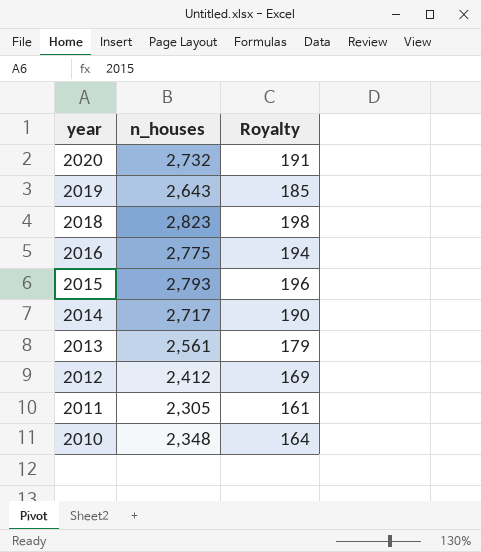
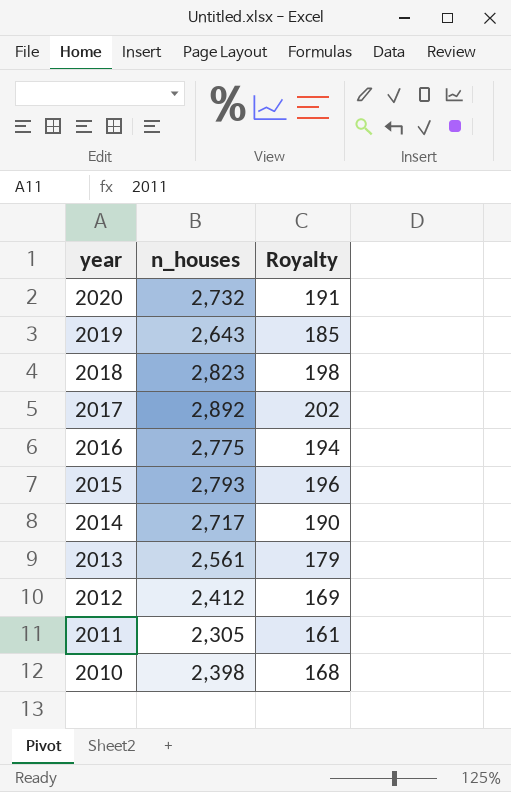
row 2017: none -> 2,892 | 202
2010 | n_houses: 2,348 -> 2,398
2010 | Royalty: 164 -> 168

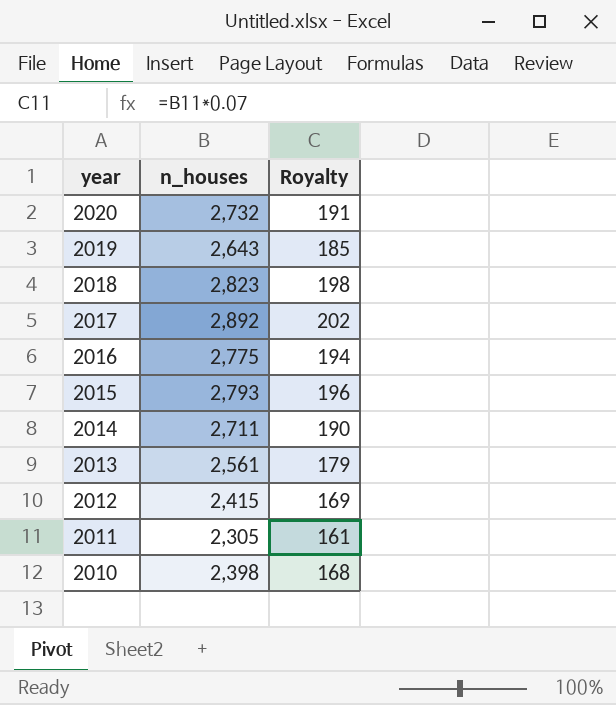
2014 | n_houses: 2,717 -> 2,711
2012 | n_houses: 2,412 -> 2,415

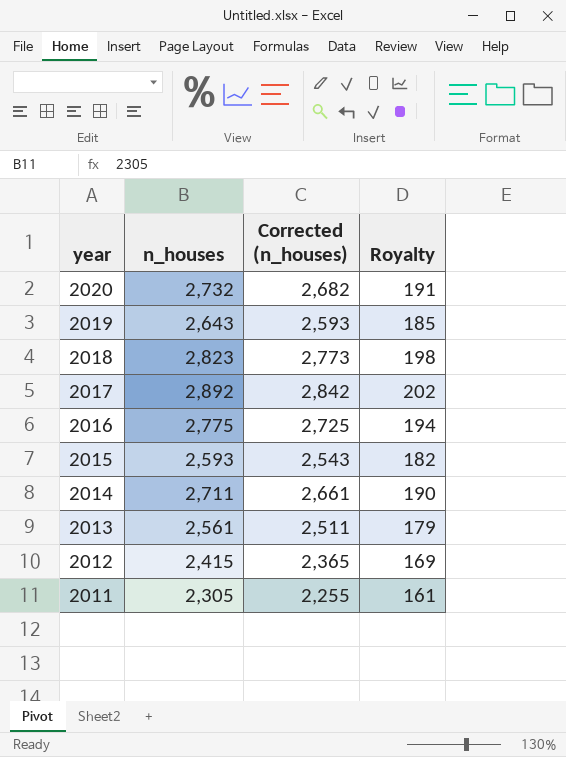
column Corrected (n_houses) | formula: none -> [n_houses] - 50
row 2010: 2,398 | 168 -> none
2015 | n_houses: 2,793 -> 2,593
2015 | Royalty: 196 -> 182

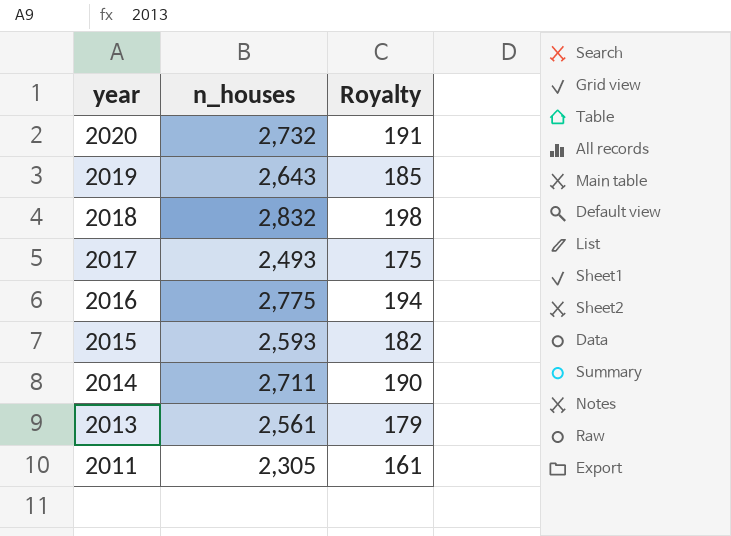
column Corrected (n_houses) | formula: [n_houses] - 50 -> none
row 2012: 2,415 | 2,365 | 169 -> none
2018 | n_houses: 2,823 -> 2,832
2017 | n_houses: 2,892 -> 2,493
2017 | Royalty: 202 -> 175

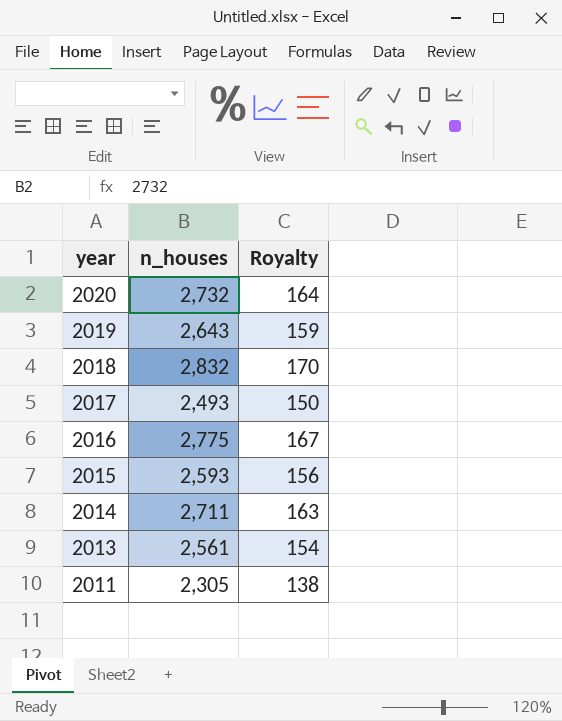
column Royalty | formula: [n_houses] * 0.07 -> [n_houses] * 0.06

